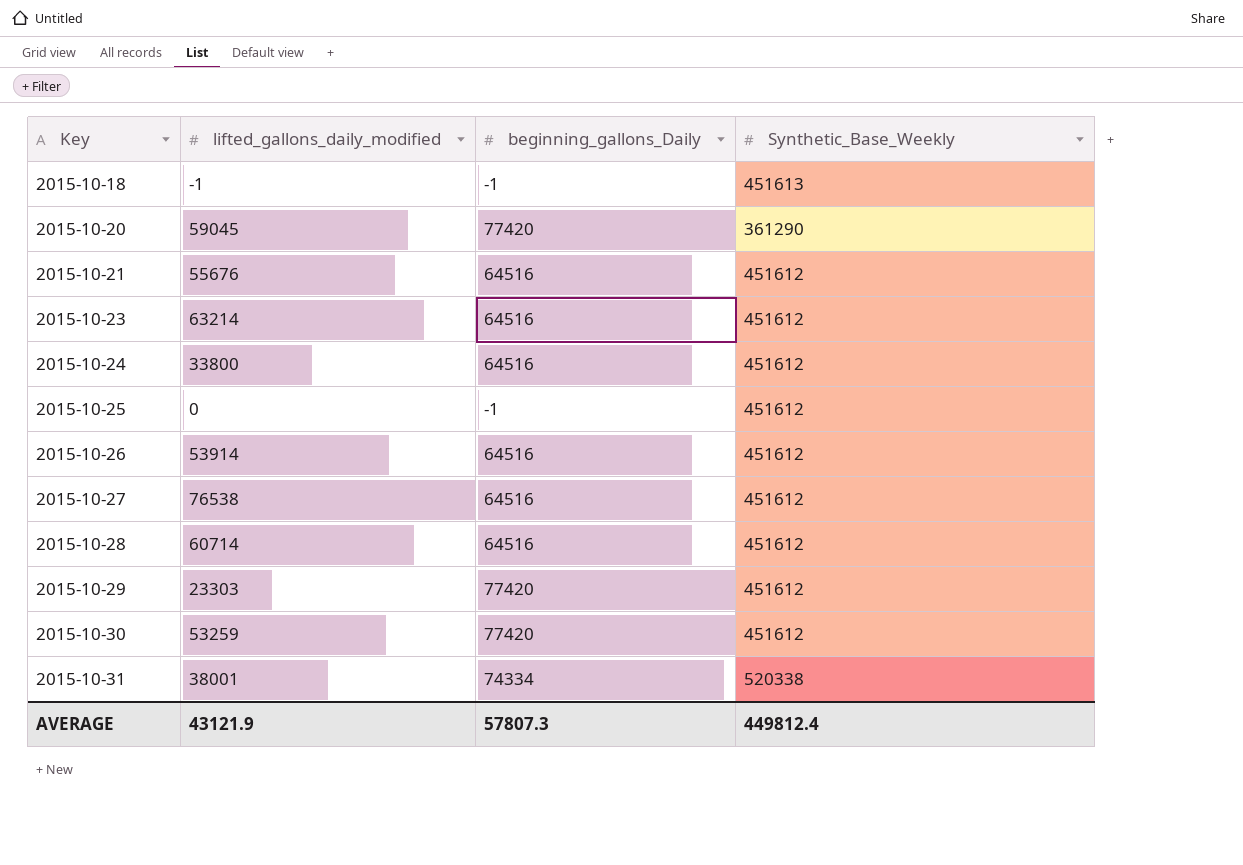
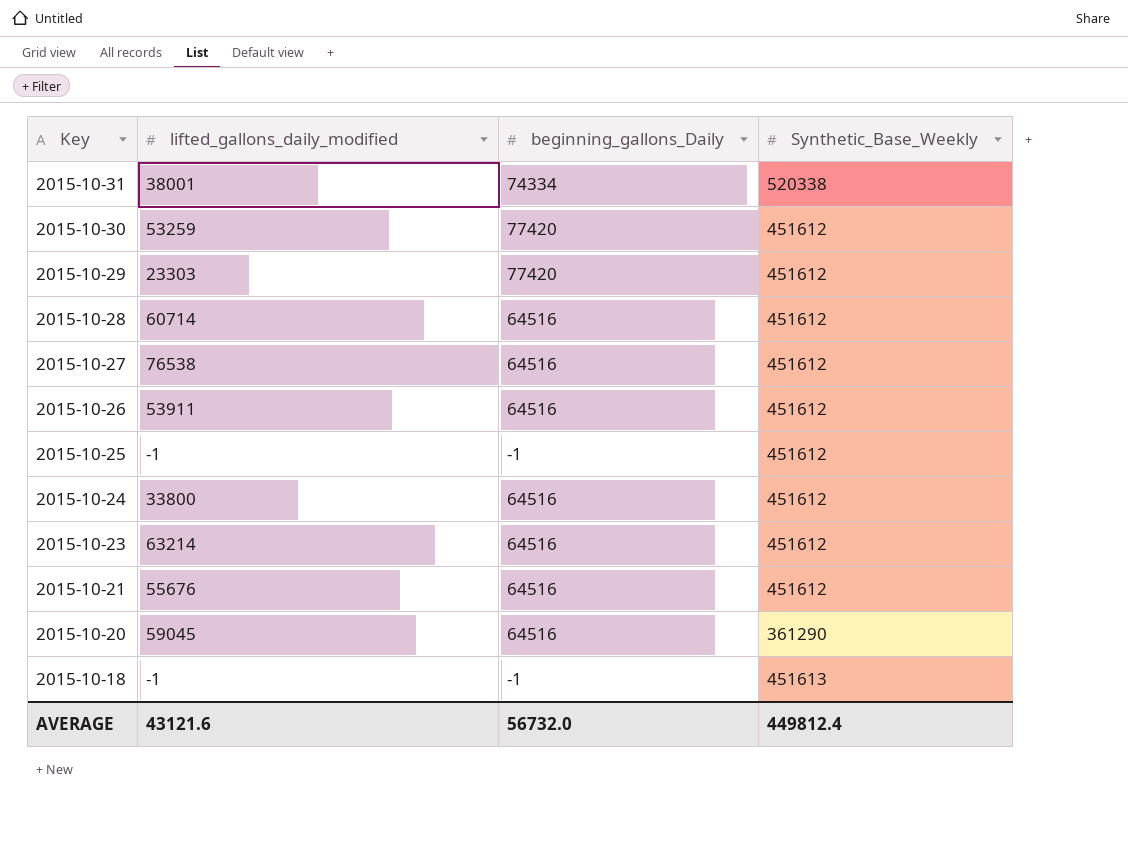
row order: Key ascending -> Key descending
2015-10-26 | lifted_gallons_daily_modified: 53914 -> 53911
2015-10-25 | lifted_gallons_daily_modified: 0 -> -1
2015-10-20 | beginning_gallons_Daily: 77420 -> 64516
AVERAGE | lifted_gallons_daily_modified: 43121.9 -> 43121.6
AVERAGE | beginning_gallons_Daily: 57807.3 -> 56732.0

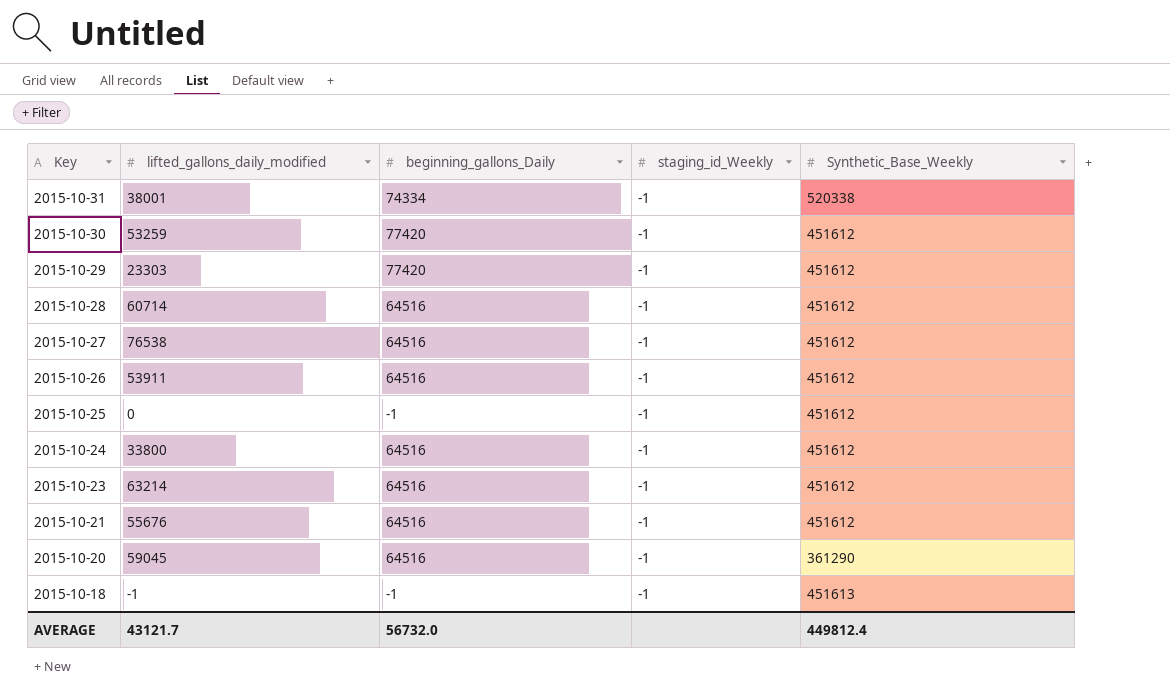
column staging_id_Weekly | position: none -> 4
2015-10-25 | lifted_gallons_daily_modified: -1 -> 0
AVERAGE | lifted_gallons_daily_modified: 43121.6 -> 43121.7

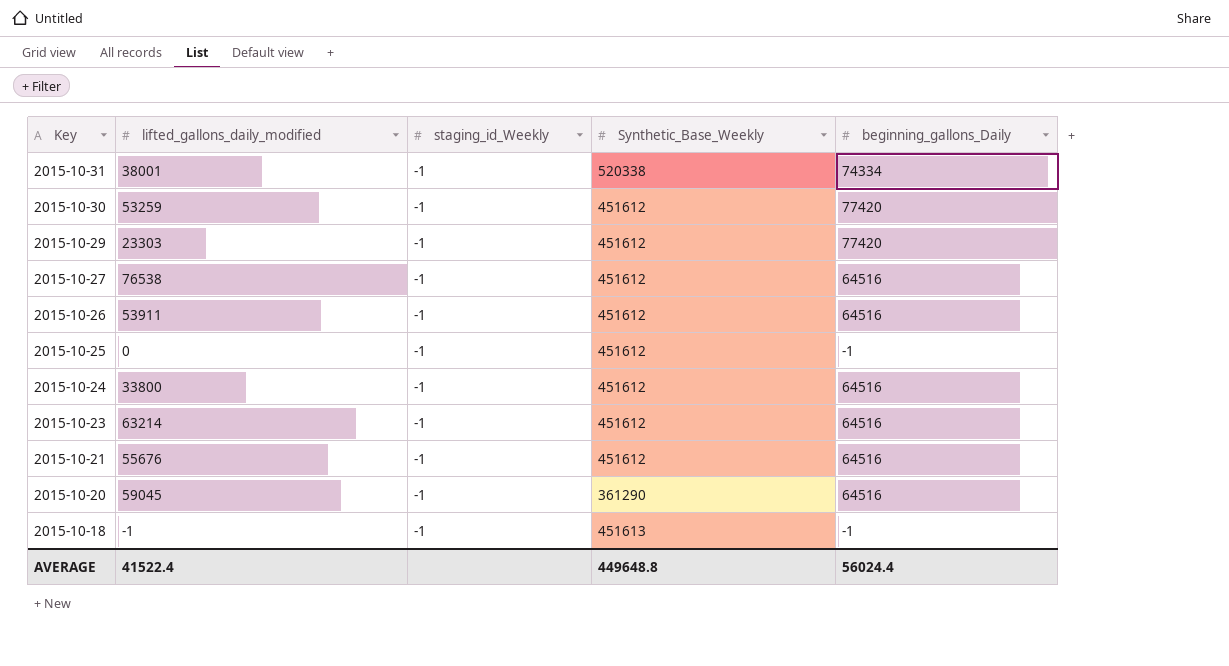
column beginning_gallons_Daily | position: 3 -> 5
row 2015-10-28: 60714 | 64516 | -1 | 451612 -> none
AVERAGE | lifted_gallons_daily_modified: 43121.7 -> 41522.4
AVERAGE | Synthetic_Base_Weekly: 449812.4 -> 449648.8
AVERAGE | beginning_gallons_Daily: 56732.0 -> 56024.4

